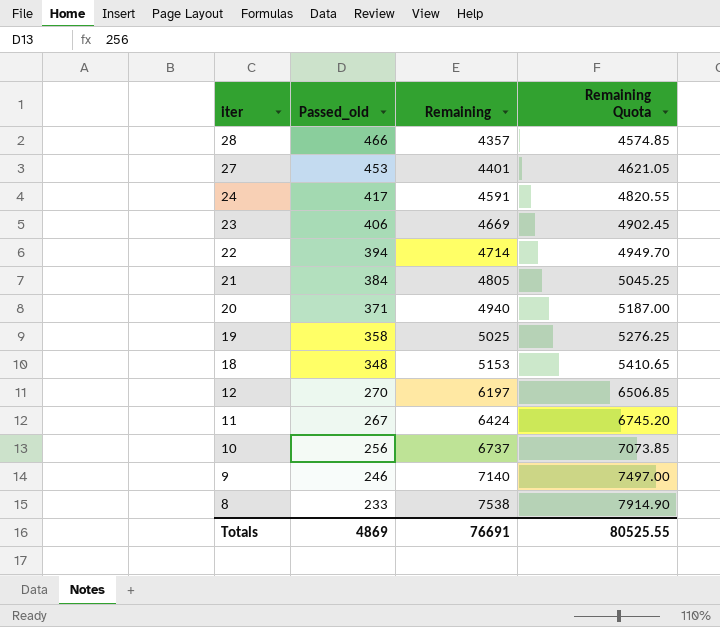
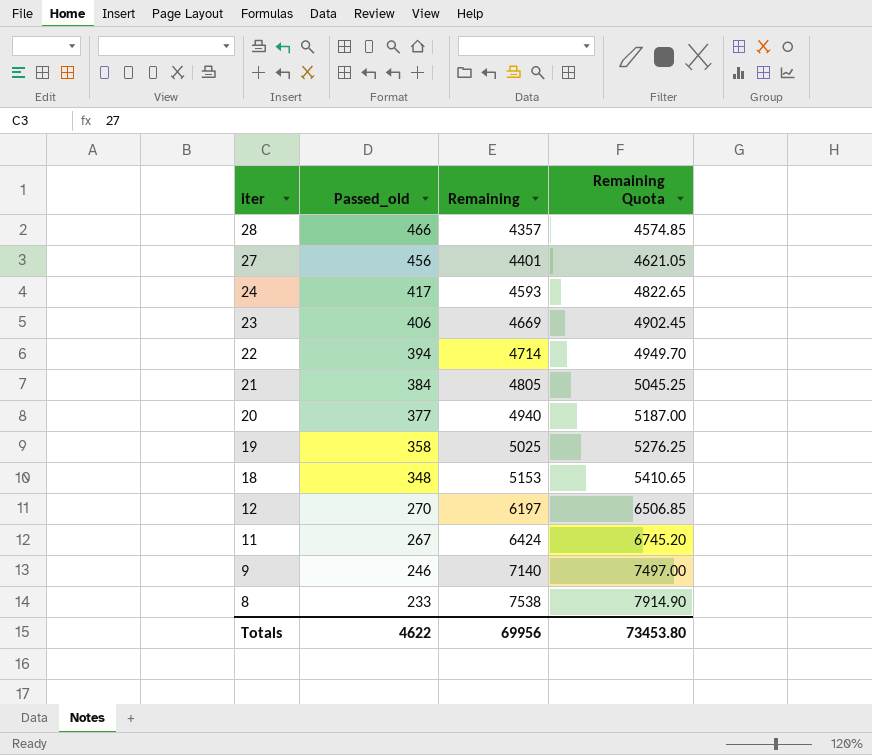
row 10: 256 | 6737 | 7073.85 -> none
27 | Passed_old: 453 -> 456
24 | Remaining: 4591 -> 4593
24 | Remaining Quota: 4820.55 -> 4822.65
20 | Passed_old: 371 -> 377
Totals | Passed_old: 4869 -> 4622
Totals | Remaining: 76691 -> 69956
Totals | Remaining Quota: 80525.55 -> 73453.80

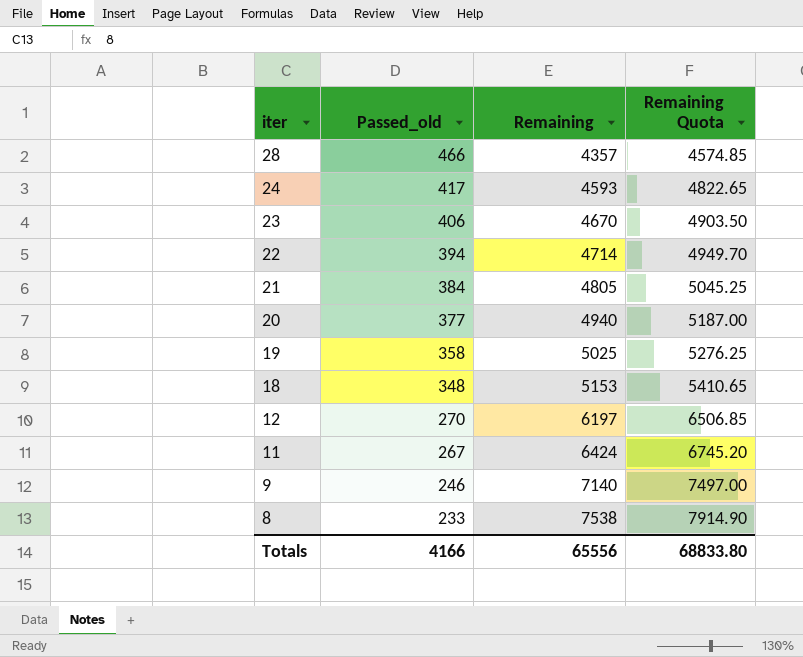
row 27: 456 | 4401 | 4621.05 -> none
23 | Remaining: 4669 -> 4670
23 | Remaining Quota: 4902.45 -> 4903.50
Totals | Passed_old: 4622 -> 4166
Totals | Remaining: 69956 -> 65556
Totals | Remaining Quota: 73453.80 -> 68833.80

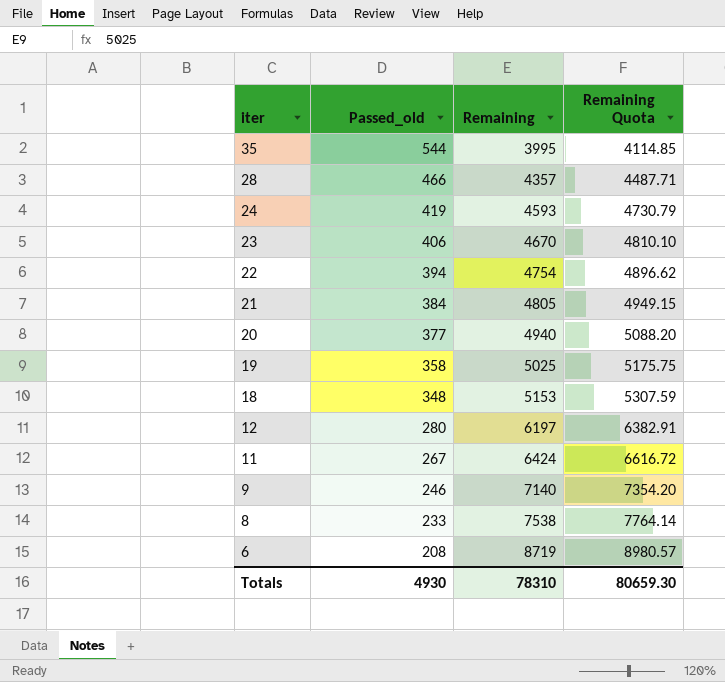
column Remaining Quota | formula: [Remaining] * 1.05 -> [Remaining] * 1.03
row 35: none -> 544 | 3995 | 4114.85
24 | Passed_old: 417 -> 419
22 | Remaining: 4714 -> 4754
12 | Passed_old: 270 -> 280
row 6: none -> 208 | 8719 | 8980.57
Totals | Passed_old: 4166 -> 4930
Totals | Remaining: 65556 -> 78310
Totals | Remaining Quota: 68833.80 -> 80659.30

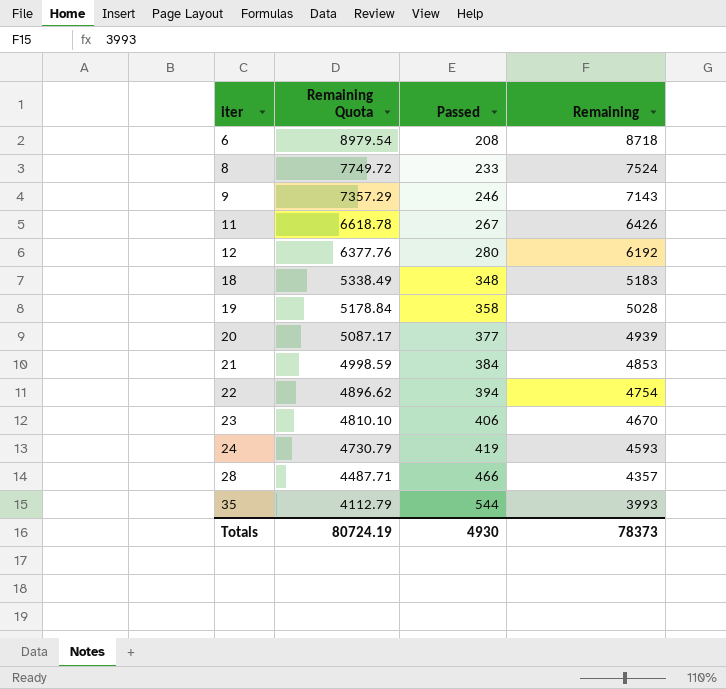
row order: iter descending -> iter ascending
column Remaining Quota | position: 4 -> 2
column name: Passed_old -> Passed
6 | Remaining Quota: 8980.57 -> 8979.54
6 | Remaining: 8719 -> 8718
8 | Remaining Quota: 7764.14 -> 7749.72
8 | Remaining: 7538 -> 7524
9 | Remaining Quota: 7354.20 -> 7357.29
9 | Remaining: 7140 -> 7143
11 | Remaining Quota: 6616.72 -> 6618.78
11 | Remaining: 6424 -> 6426
12 | Remaining Quota: 6382.91 -> 6377.76
12 | Remaining: 6197 -> 6192
18 | Remaining Quota: 5307.59 -> 5338.49
18 | Remaining: 5153 -> 5183
19 | Remaining Quota: 5175.75 -> 5178.84
19 | Remaining: 5025 -> 5028
20 | Remaining Quota: 5088.20 -> 5087.17
20 | Remaining: 4940 -> 4939
21 | Remaining Quota: 4949.15 -> 4998.59
21 | Remaining: 4805 -> 4853
35 | Remaining Quota: 4114.85 -> 4112.79
35 | Remaining: 3995 -> 3993
Totals | Remaining Quota: 80659.30 -> 80724.19
Totals | Remaining: 78310 -> 78373

